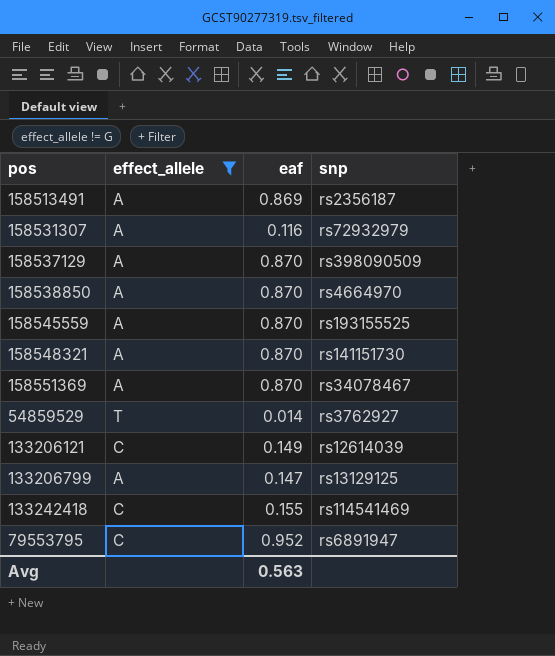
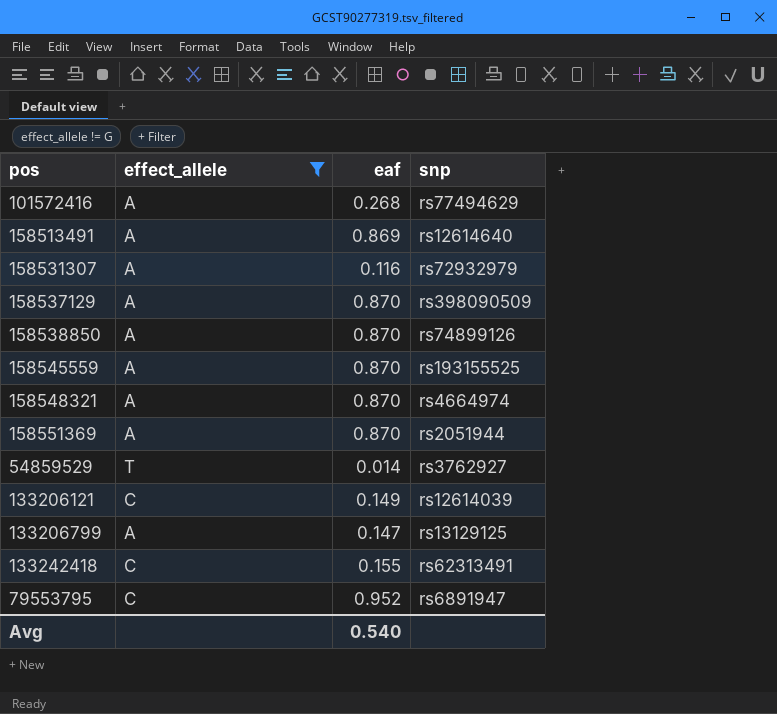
row 101572416: none -> A | 0.268 | rs77494629
158513491 | snp: rs2356187 -> rs12614640
158538850 | snp: rs4664970 -> rs74899126
158548321 | snp: rs141151730 -> rs4664974
158551369 | snp: rs34078467 -> rs2051944
133242418 | snp: rs114541469 -> rs62313491
Avg | eaf: 0.563 -> 0.540

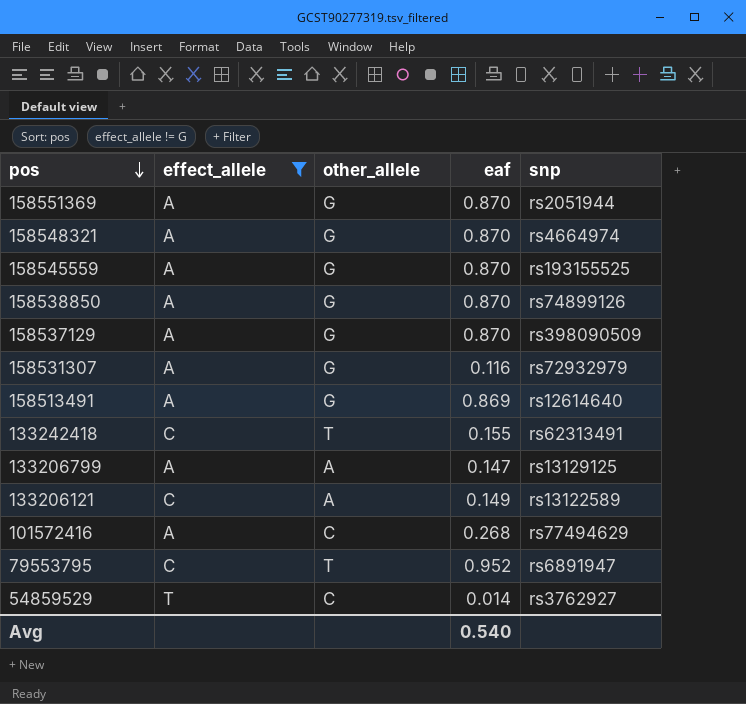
row order: none -> pos descending
column other_allele | position: none -> 3
133206121 | snp: rs12614039 -> rs13122589

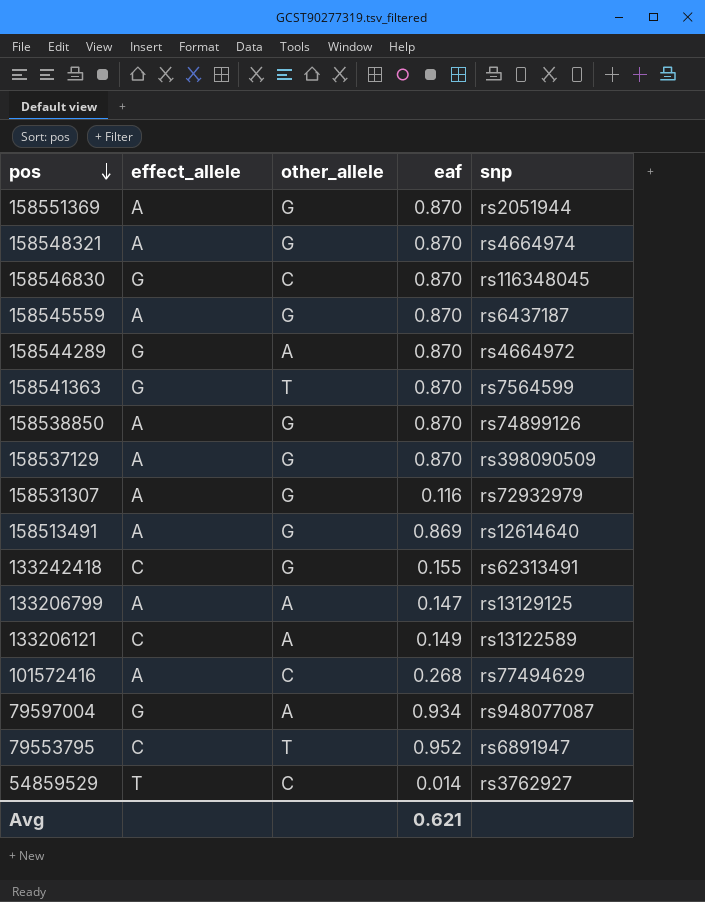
filter: effect_allele != G -> none
158545559 | snp: rs193155525 -> rs6437187
133242418 | other_allele: T -> G
Avg | eaf: 0.540 -> 0.621

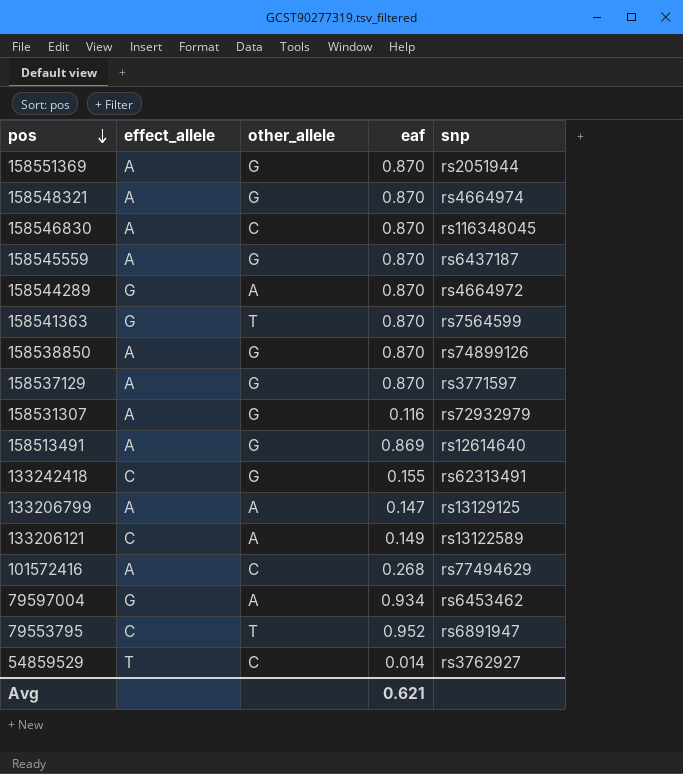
158546830 | effect_allele: G -> A
158537129 | snp: rs398090509 -> rs3771597
79597004 | snp: rs948077087 -> rs6453462

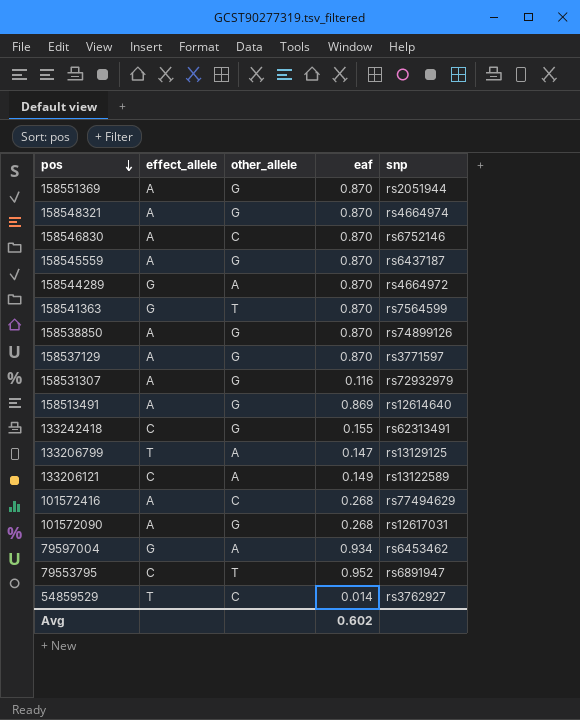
158546830 | snp: rs116348045 -> rs6752146
133206799 | effect_allele: A -> T
row 101572090: none -> A | G | 0.268 | rs12617031
Avg | eaf: 0.621 -> 0.602

